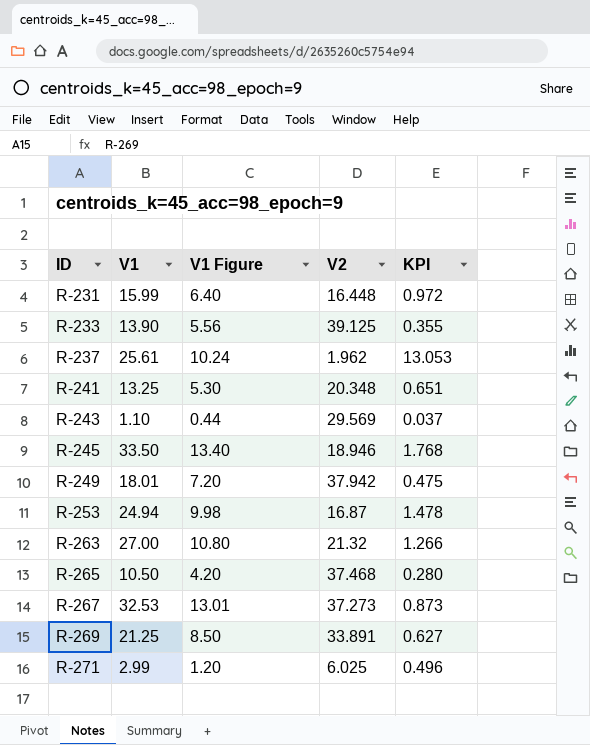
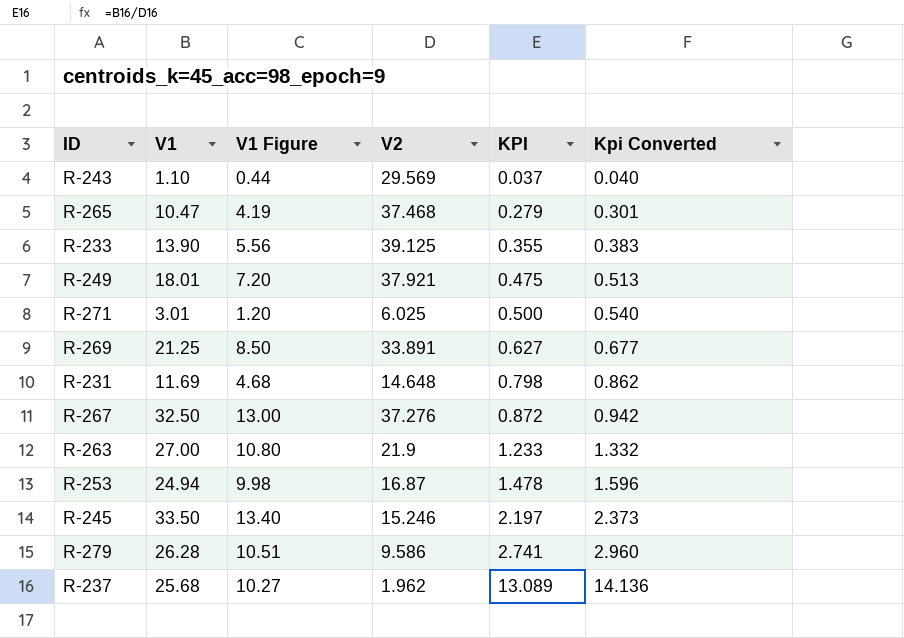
row order: ID ascending -> KPI ascending
column Kpi Converted | formula: none -> [KPI] * 1.08
row R-241: 13.25 | 5.30 | 20.348 | 0.651 -> none
R-265 | V1: 10.50 -> 10.47
R-265 | V1 Figure: 4.20 -> 4.19
R-265 | KPI: 0.280 -> 0.279
R-249 | V2: 37.942 -> 37.921
R-271 | V1: 2.99 -> 3.01
R-271 | KPI: 0.496 -> 0.500
R-231 | V1: 15.99 -> 11.69
R-231 | V1 Figure: 6.40 -> 4.68
R-231 | V2: 16.448 -> 14.648
R-231 | KPI: 0.972 -> 0.798
R-267 | V1: 32.53 -> 32.50
R-267 | V1 Figure: 13.01 -> 13.00
R-267 | V2: 37.273 -> 37.276
R-267 | KPI: 0.873 -> 0.872
R-263 | V2: 21.32 -> 21.9
R-263 | KPI: 1.266 -> 1.233
R-245 | V2: 18.946 -> 15.246
R-245 | KPI: 1.768 -> 2.197
row R-279: none -> 26.28 | 10.51 | 9.586 | 2.741 | 2.960
R-237 | V1: 25.61 -> 25.68
R-237 | V1 Figure: 10.24 -> 10.27
R-237 | KPI: 13.053 -> 13.089

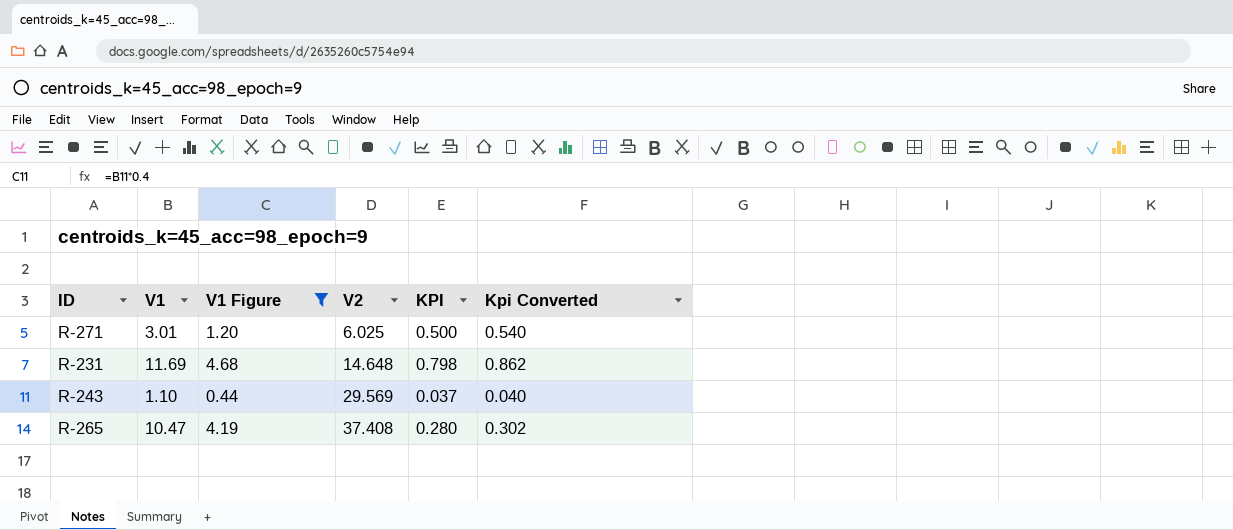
filter: none -> V1 Figure <= 4.68
row order: KPI ascending -> V2 ascending
R-265 | V2: 37.468 -> 37.408
R-265 | KPI: 0.279 -> 0.280
R-265 | Kpi Converted: 0.301 -> 0.302

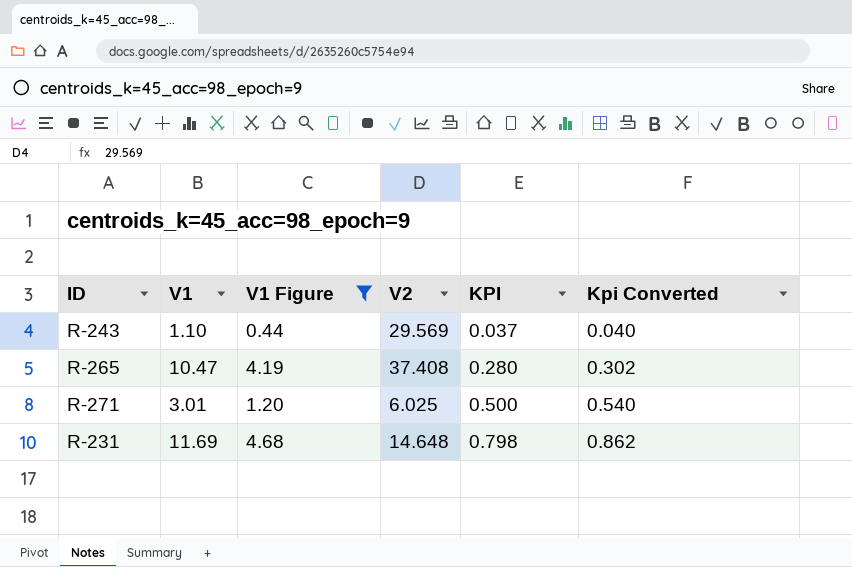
row order: V2 ascending -> KPI ascending

